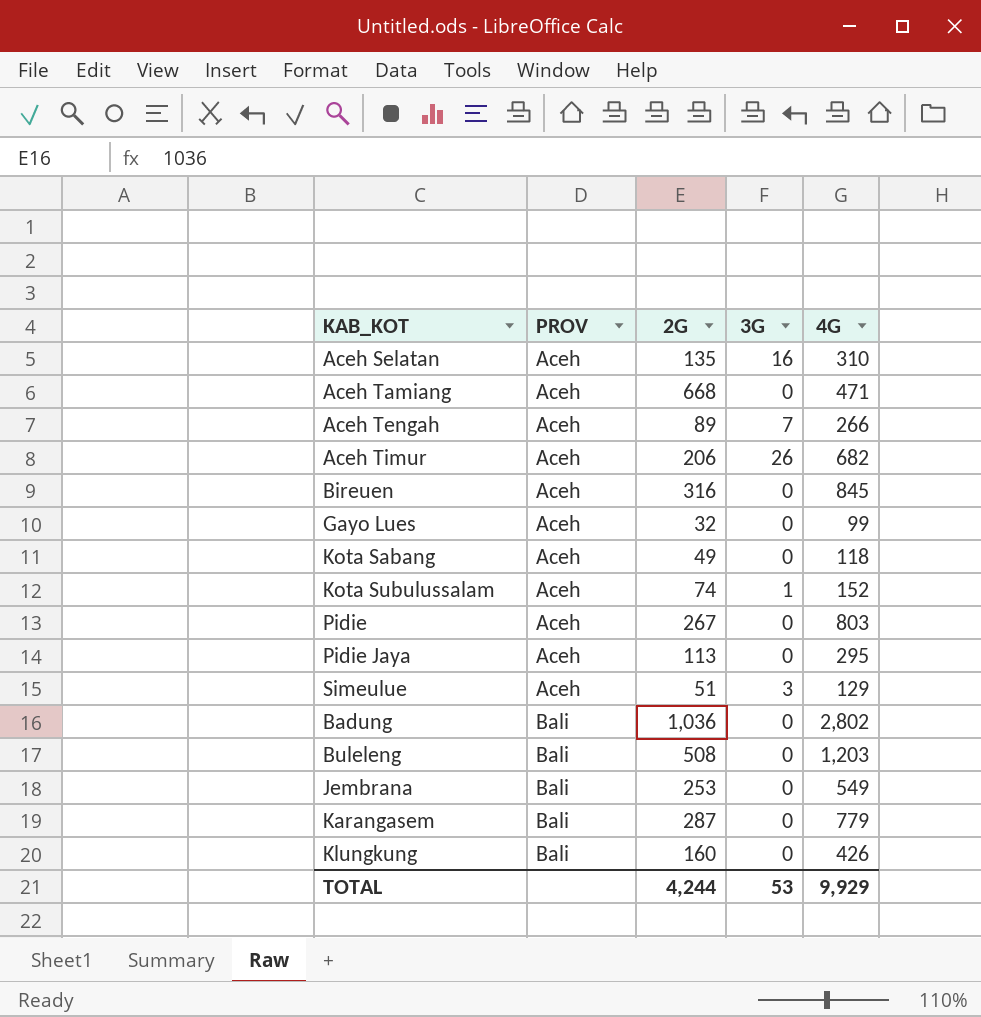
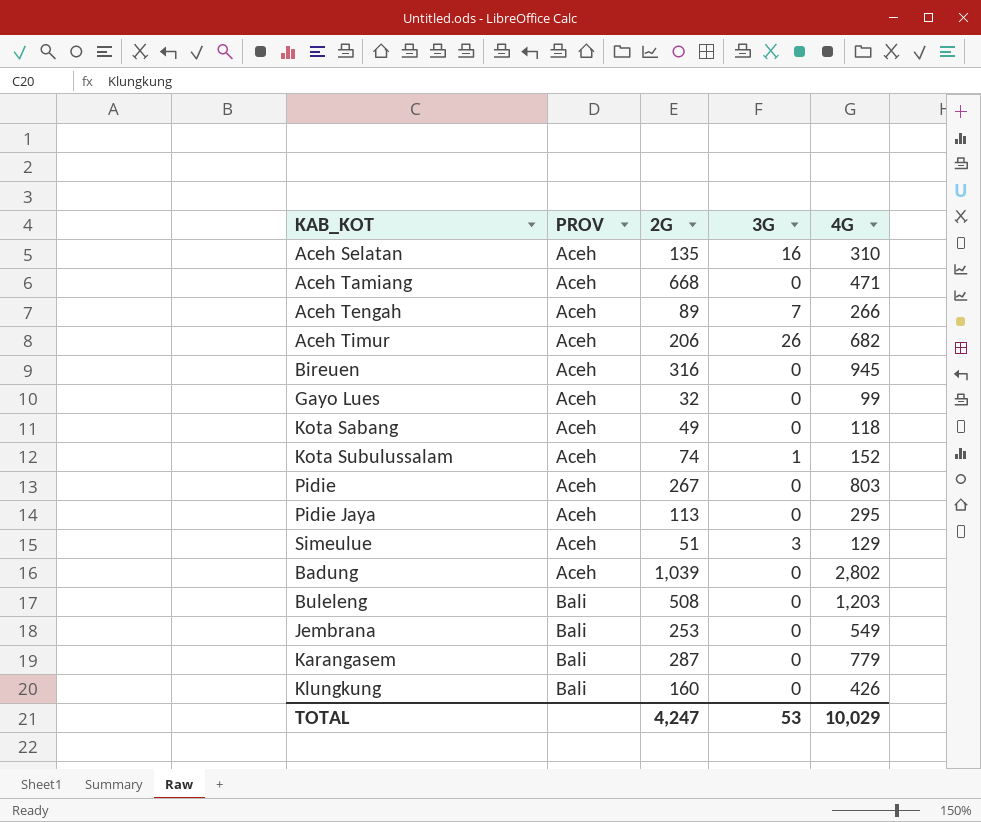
Bireuen | 4G: 845 -> 945
Badung | PROV: Bali -> Aceh
Badung | 2G: 1,036 -> 1,039
TOTAL | 2G: 4,244 -> 4,247
TOTAL | 4G: 9,929 -> 10,029

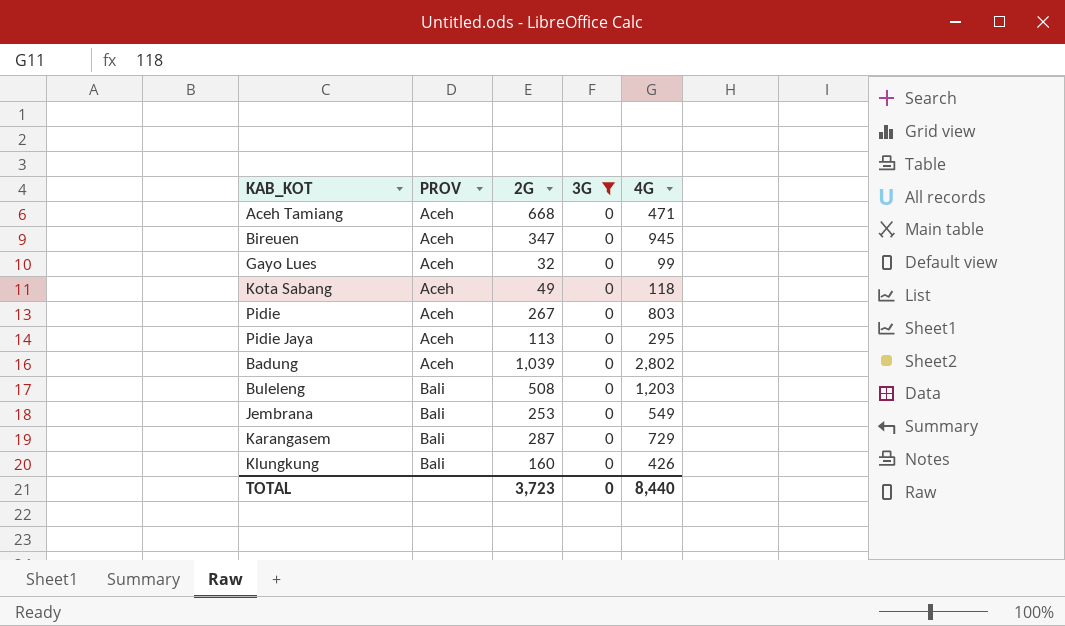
filter: none -> 3G = 0
Bireuen | 2G: 316 -> 347
Karangasem | 4G: 779 -> 729
TOTAL | 2G: 4,247 -> 3,723
TOTAL | 3G: 53 -> 0
TOTAL | 4G: 10,029 -> 8,440

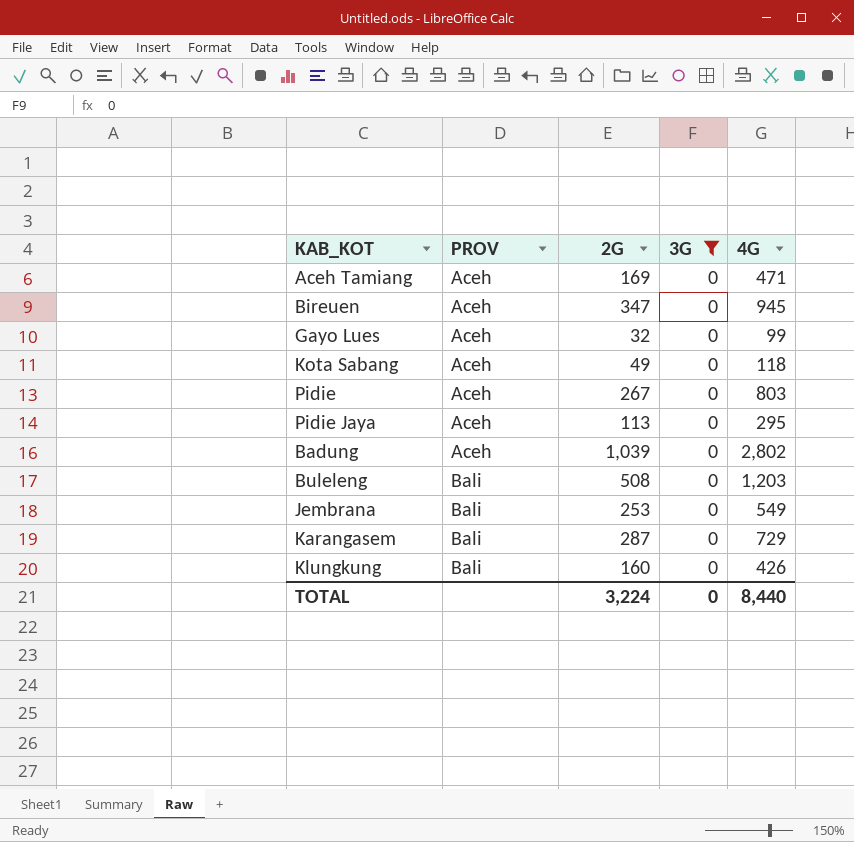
Aceh Tamiang | 2G: 668 -> 169
TOTAL | 2G: 3,723 -> 3,224

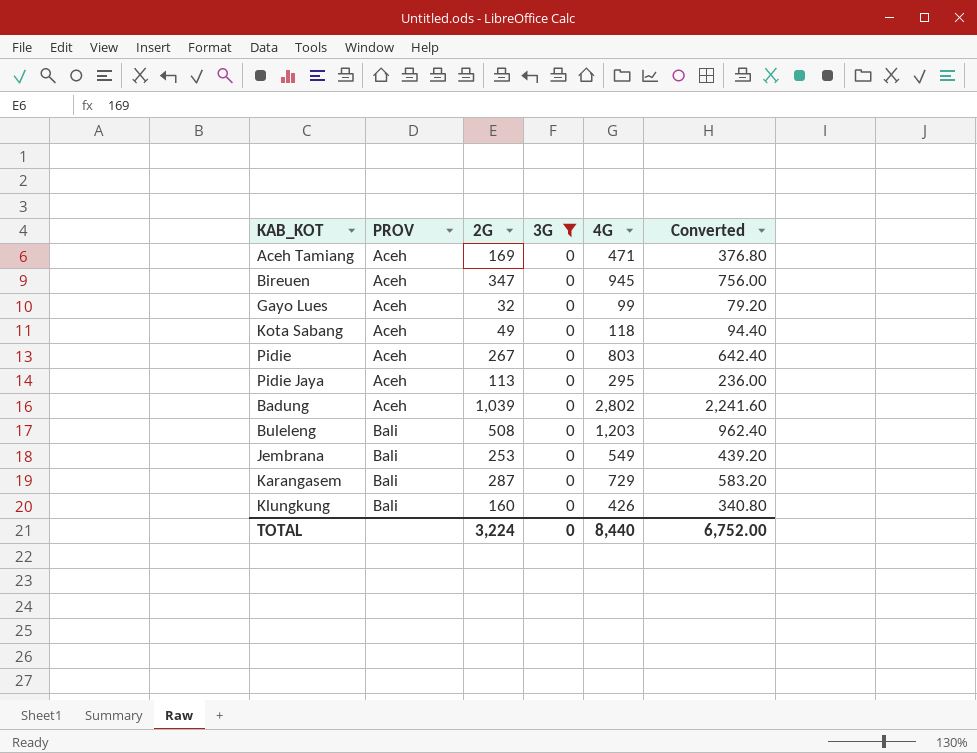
column Converted | formula: none -> [4G] * 0.8

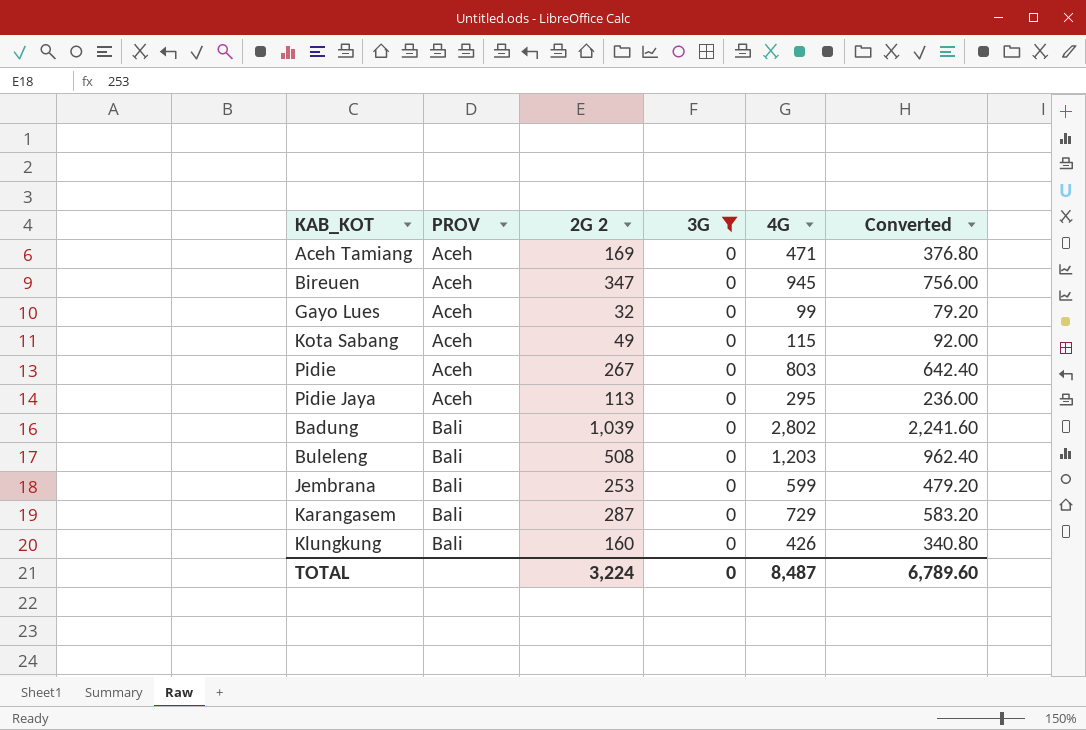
column name: 2G -> 2G 2
Kota Sabang | 4G: 118 -> 115
Kota Sabang | Converted: 94.40 -> 92.00
Badung | PROV: Aceh -> Bali
Jembrana | 4G: 549 -> 599
Jembrana | Converted: 439.20 -> 479.20
TOTAL | 4G: 8,440 -> 8,487
TOTAL | Converted: 6,752.00 -> 6,789.60

